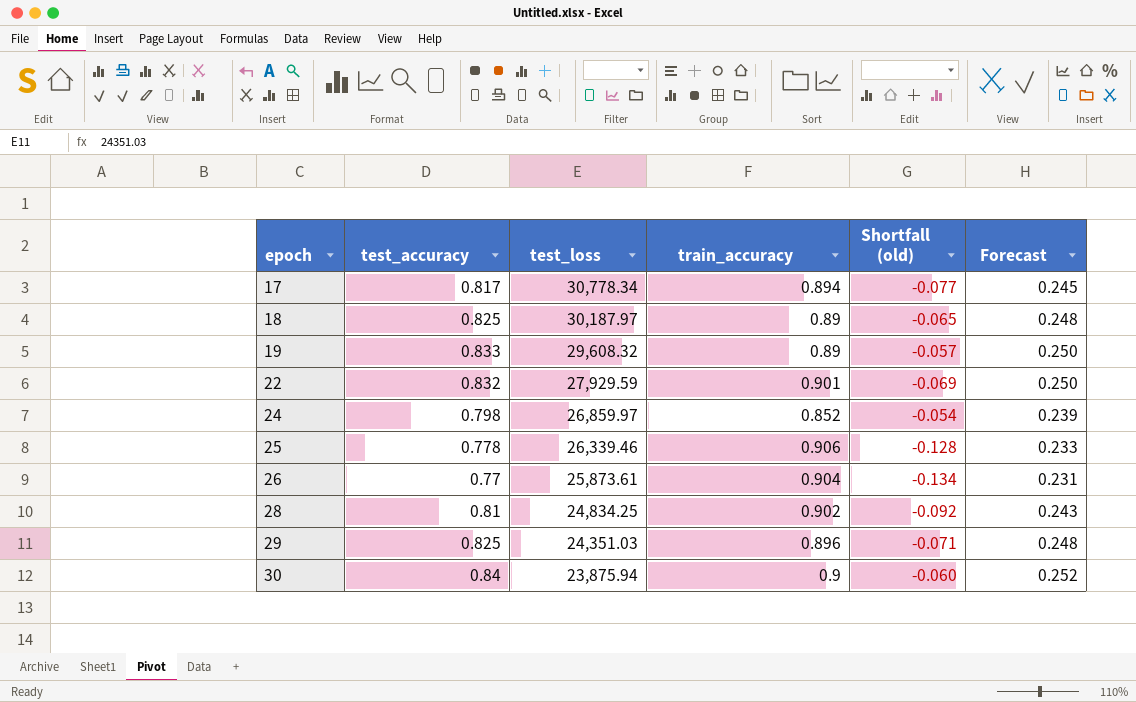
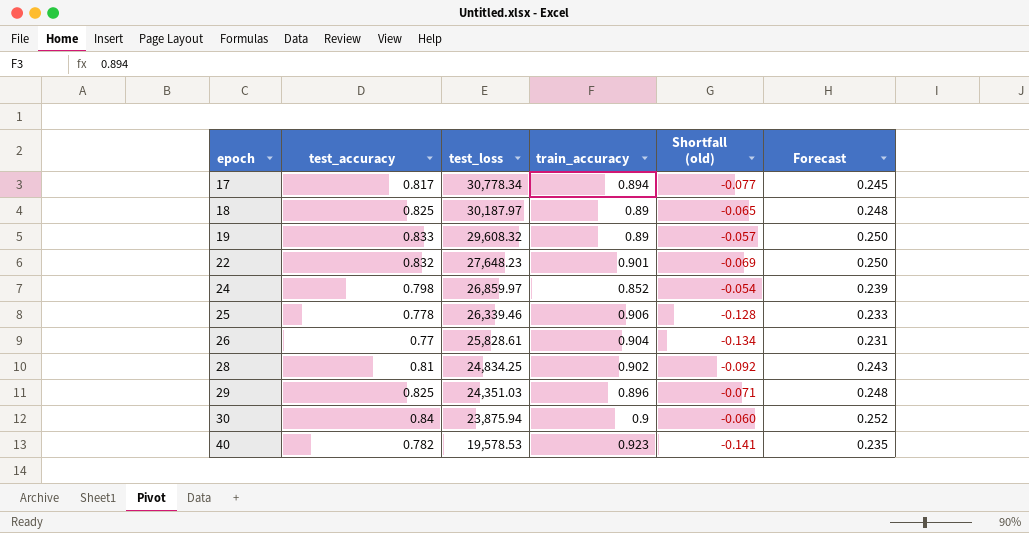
22 | test_loss: 27,929.59 -> 27,648.23
26 | test_loss: 25,873.61 -> 25,828.61
row 40: none -> 0.782 | 19,578.53 | 0.923 | -0.141 | 0.235

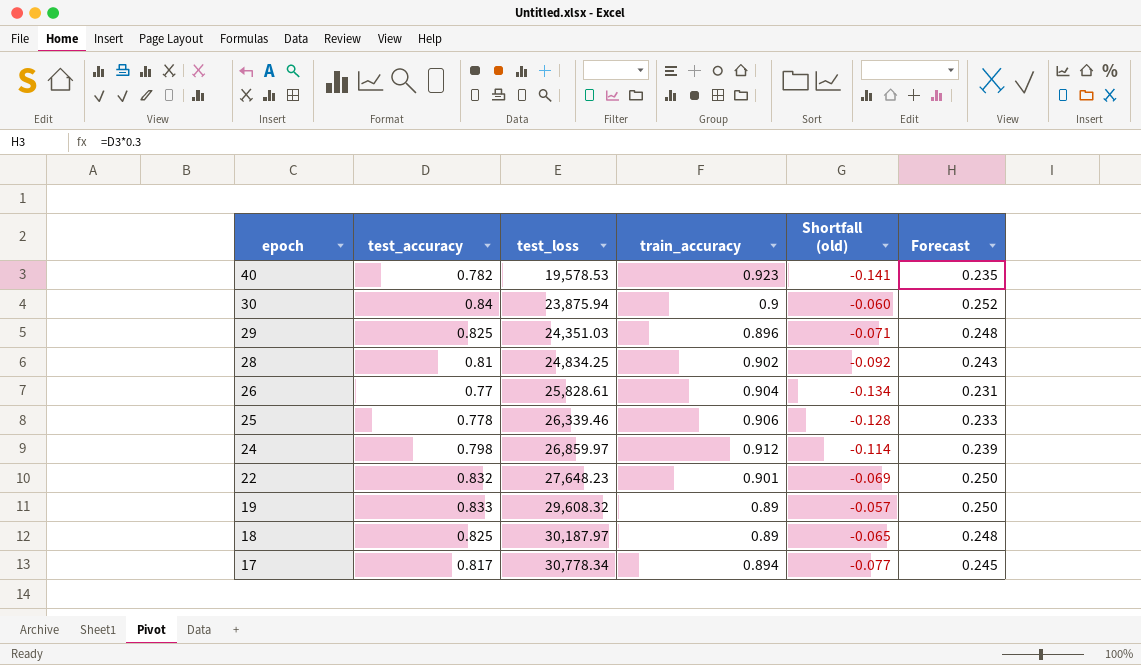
row order: epoch ascending -> epoch descending
24 | train_accuracy: 0.852 -> 0.912
24 | Shortfall (old): -0.054 -> -0.114

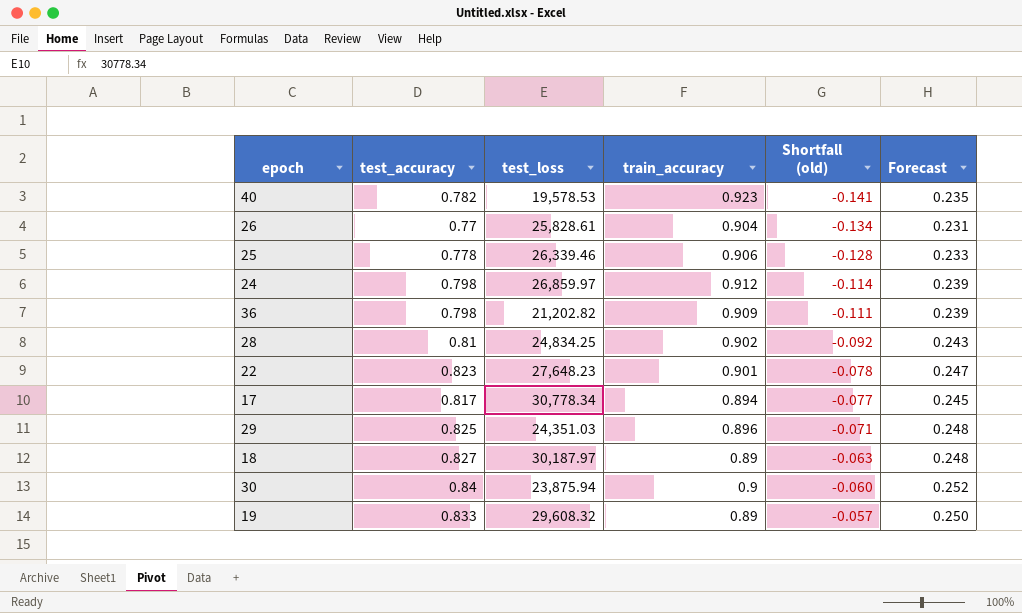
row order: epoch descending -> Shortfall (old) ascending
row 36: none -> 0.798 | 21,202.82 | 0.909 | -0.111 | 0.239
22 | test_accuracy: 0.832 -> 0.823
22 | Shortfall (old): -0.069 -> -0.078
22 | Forecast: 0.250 -> 0.247
18 | test_accuracy: 0.825 -> 0.827
18 | Shortfall (old): -0.065 -> -0.063

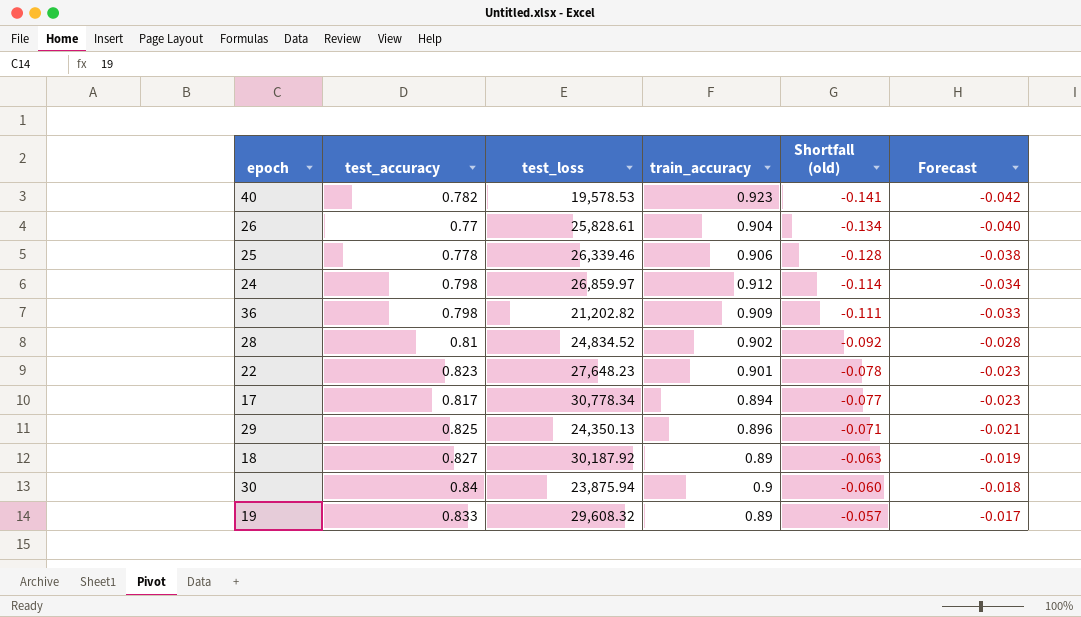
column Forecast | formula: [test_accuracy] * 0.3 -> [Shortfall (old)] * 0.3
28 | test_loss: 24,834.25 -> 24,834.52
29 | test_loss: 24,351.03 -> 24,350.13
18 | test_loss: 30,187.97 -> 30,187.92

